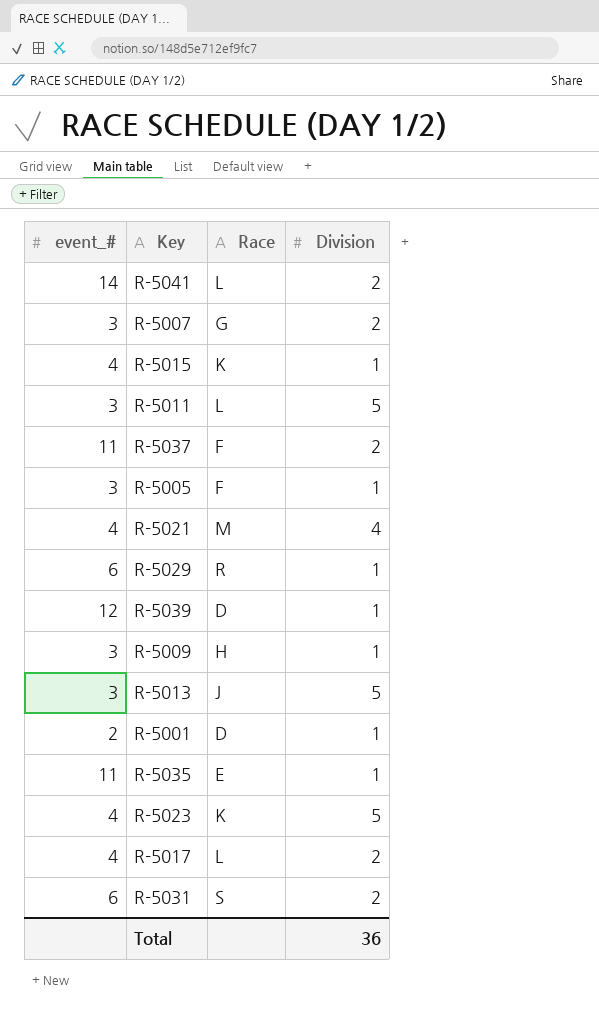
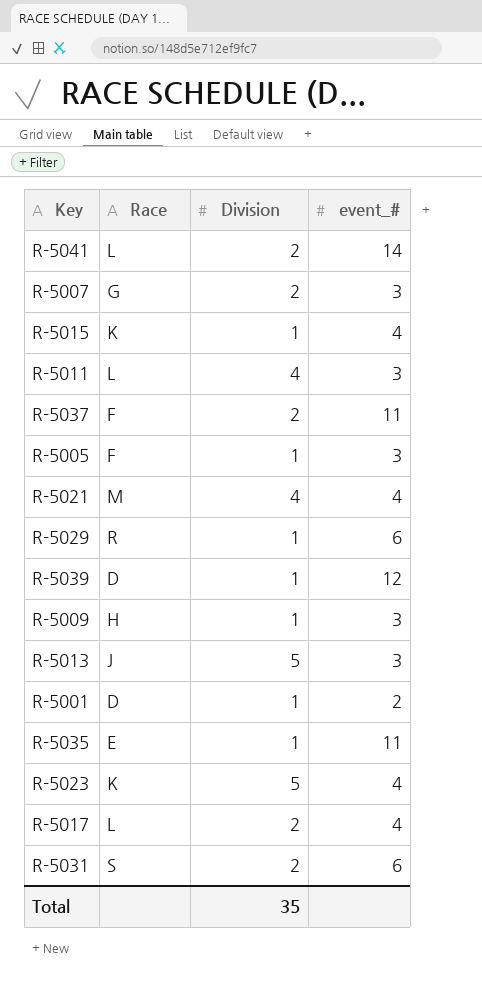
column event_# | position: 1 -> 4
R-5011 | Division: 5 -> 4
Total | Division: 36 -> 35

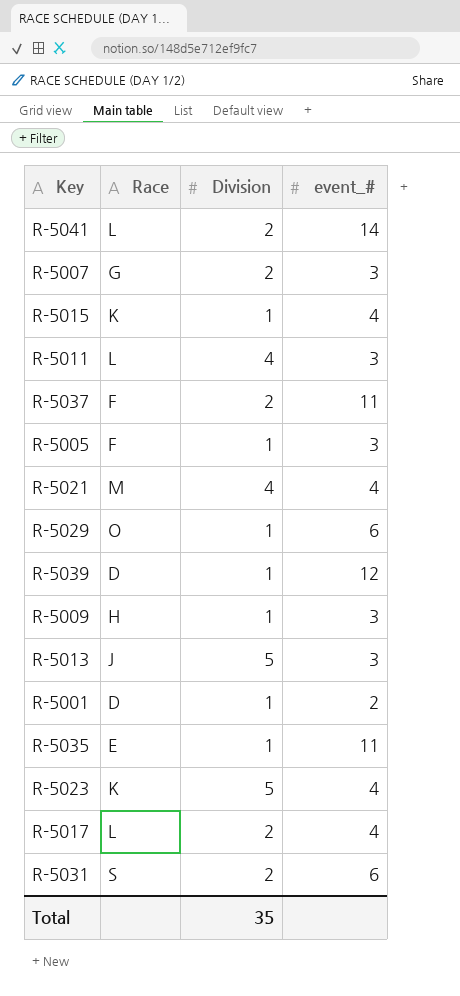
R-5029 | Race: R -> O

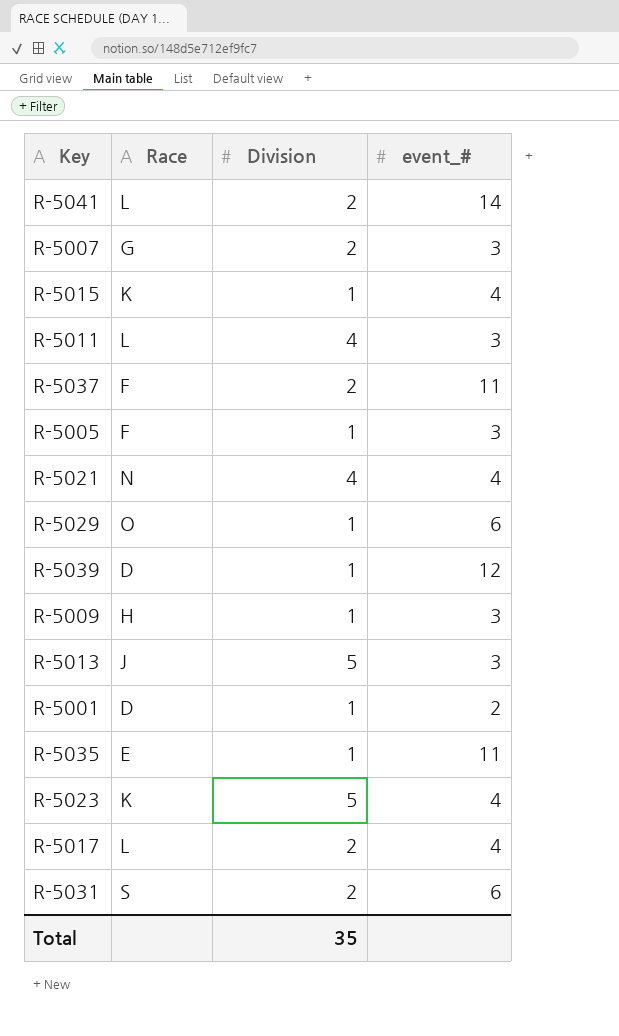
R-5021 | Race: M -> N

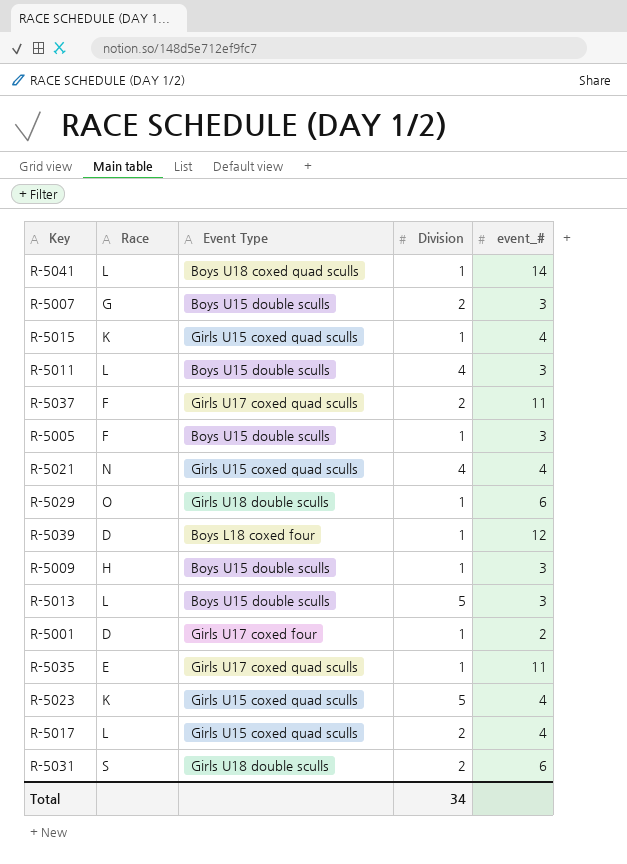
column Event Type | position: none -> 3
R-5041 | Division: 2 -> 1
R-5013 | Race: J -> L
Total | Division: 35 -> 34

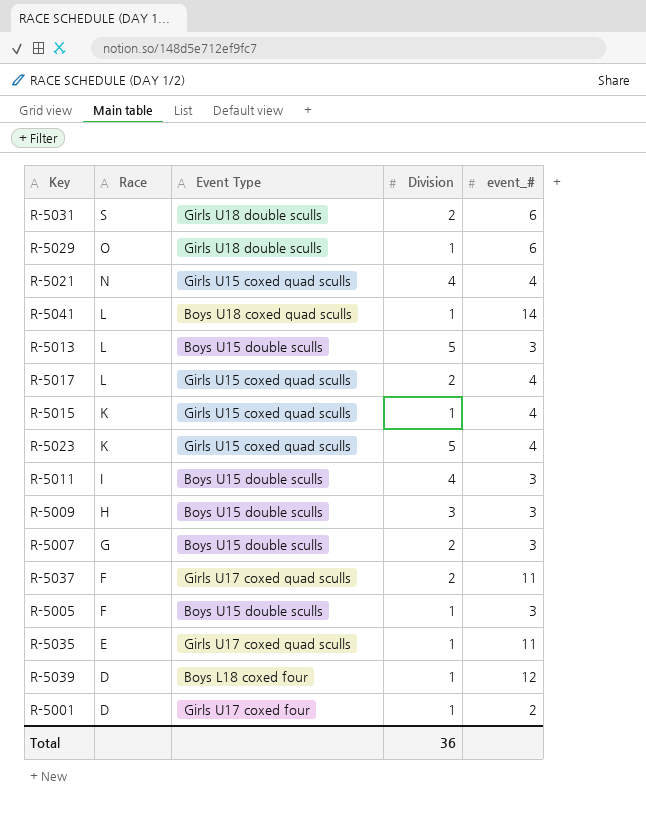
row order: none -> Race descending
R-5011 | Race: L -> I
R-5009 | Division: 1 -> 3
Total | Division: 34 -> 36

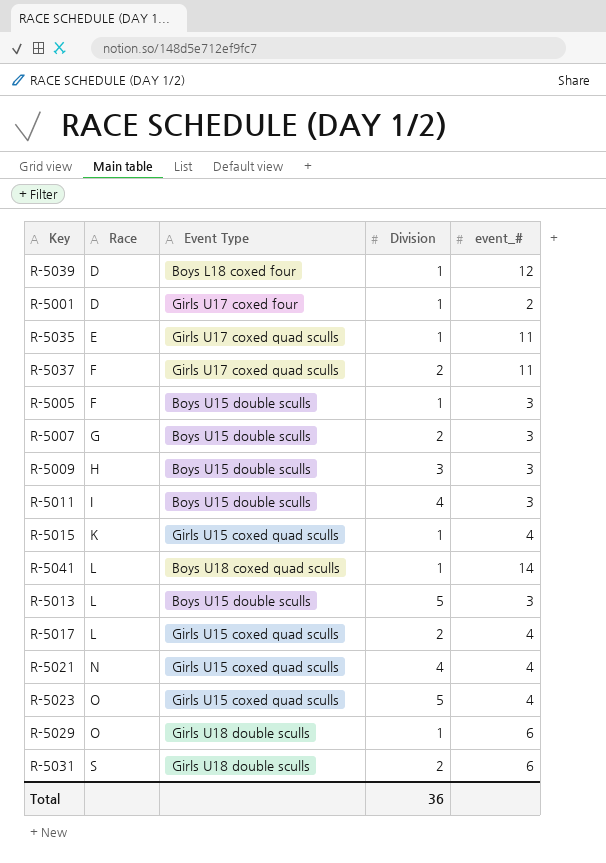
row order: Race descending -> Race ascending
R-5023 | Race: K -> O

